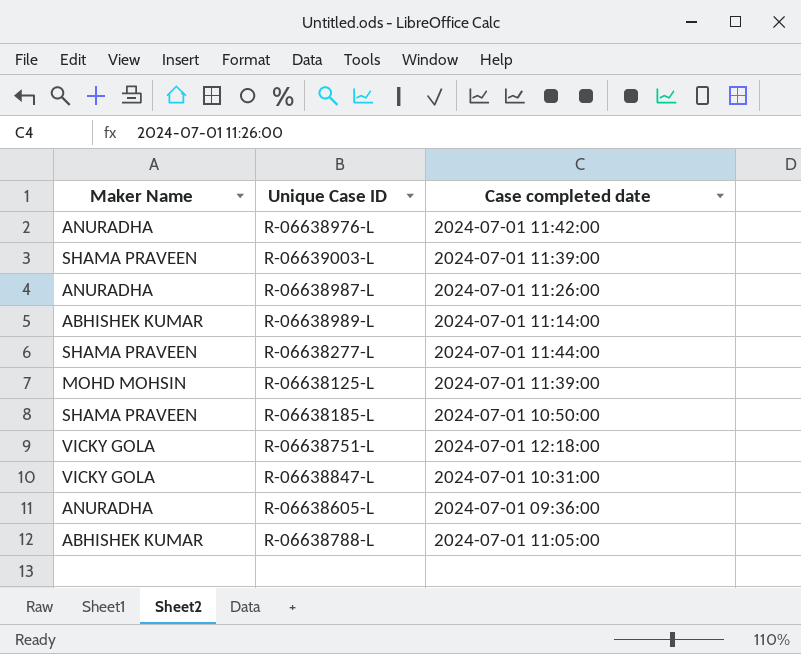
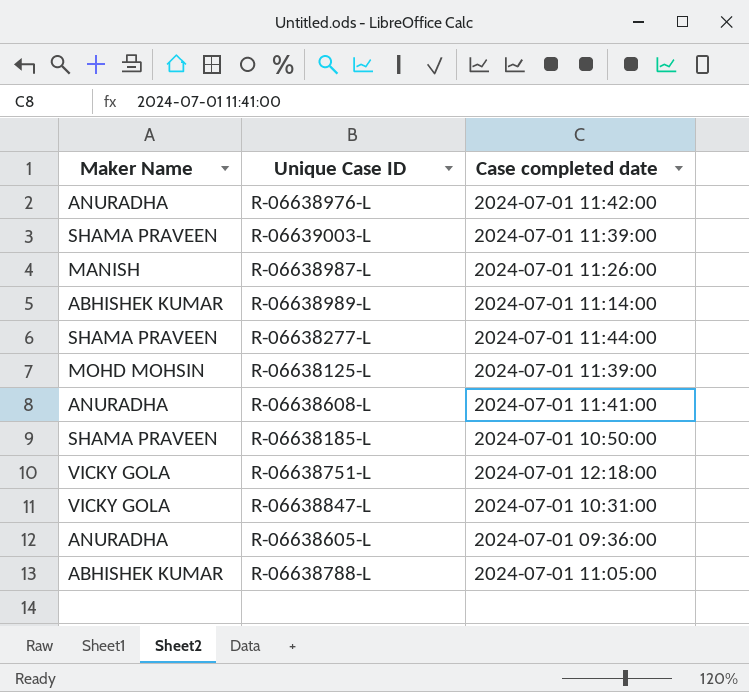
R-06638987-L | Maker Name: ANURADHA -> MANISH
row R-06638608-L: none -> ANURADHA | 2024-07-01 11:41:00

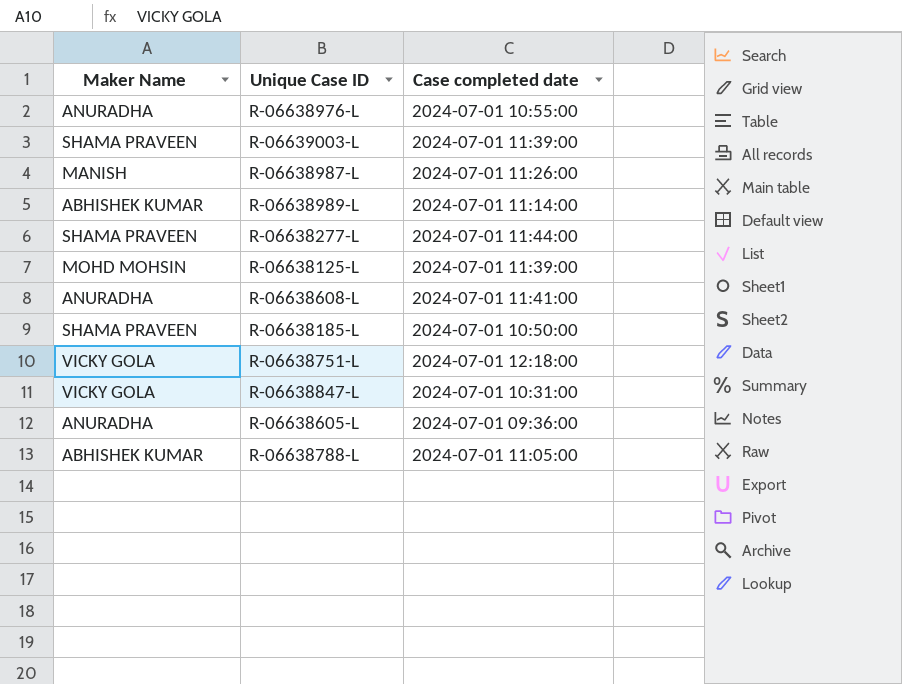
R-06638976-L | Case completed date: 2024-07-01 11:42:00 -> 2024-07-01 10:55:00

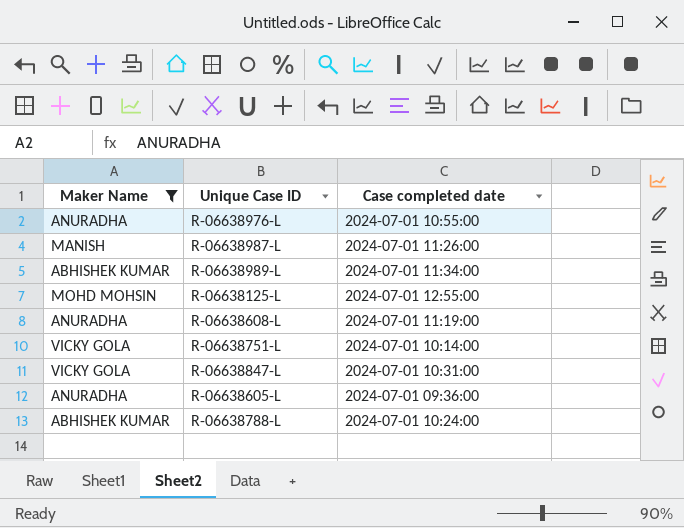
filter: none -> Maker Name != SHAMA PRAVEEN
R-06638989-L | Case completed date: 2024-07-01 11:14:00 -> 2024-07-01 11:34:00
R-06638125-L | Case completed date: 2024-07-01 11:39:00 -> 2024-07-01 12:55:00
R-06638608-L | Case completed date: 2024-07-01 11:41:00 -> 2024-07-01 11:19:00
R-06638751-L | Case completed date: 2024-07-01 12:18:00 -> 2024-07-01 10:14:00
R-06638788-L | Case completed date: 2024-07-01 11:05:00 -> 2024-07-01 10:24:00

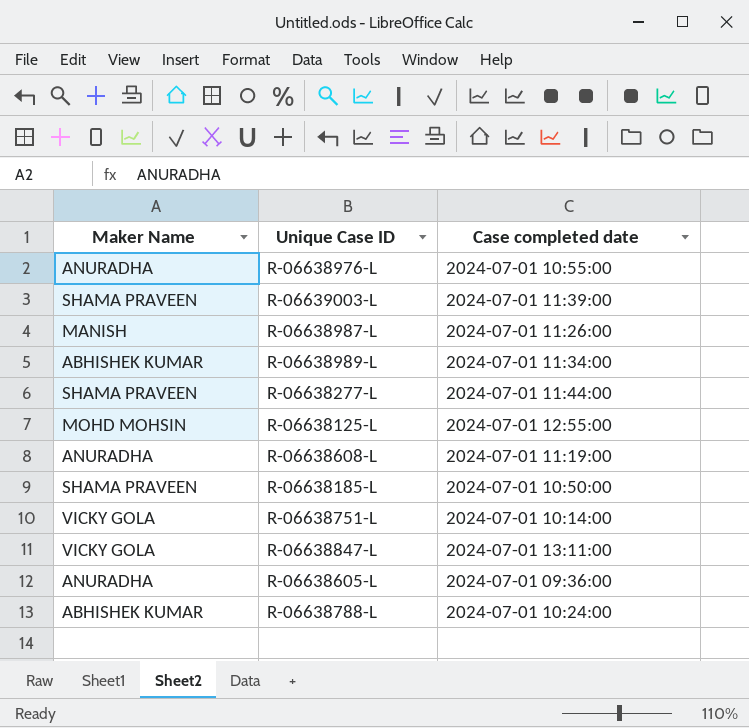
filter: Maker Name != SHAMA PRAVEEN -> none
R-06638847-L | Case completed date: 2024-07-01 10:31:00 -> 2024-07-01 13:11:00

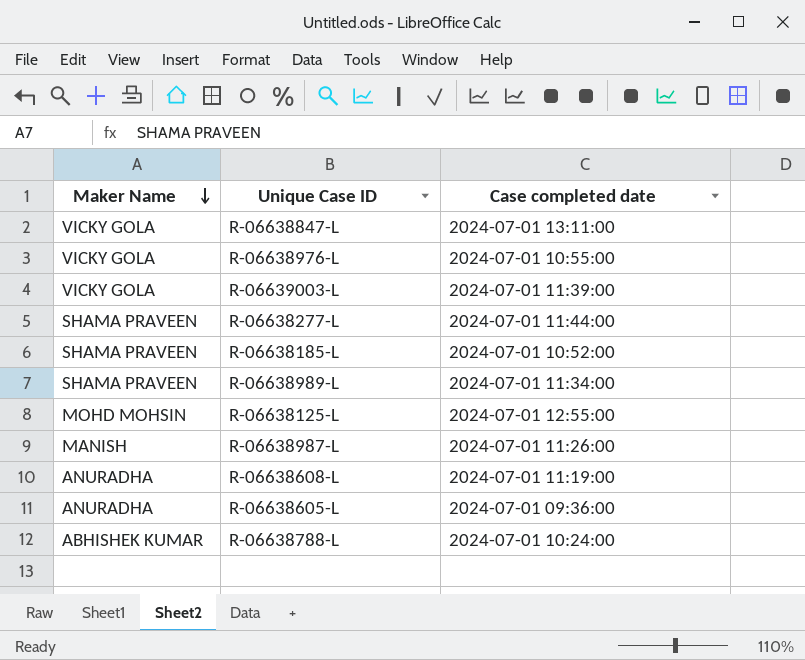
row order: none -> Maker Name descending
row R-06638751-L: VICKY GOLA | 2024-07-01 10:14:00 -> none
R-06638976-L | Maker Name: ANURADHA -> VICKY GOLA
R-06639003-L | Maker Name: SHAMA PRAVEEN -> VICKY GOLA
R-06638185-L | Case completed date: 2024-07-01 10:50:00 -> 2024-07-01 10:52:00
R-06638989-L | Maker Name: ABHISHEK KUMAR -> SHAMA PRAVEEN

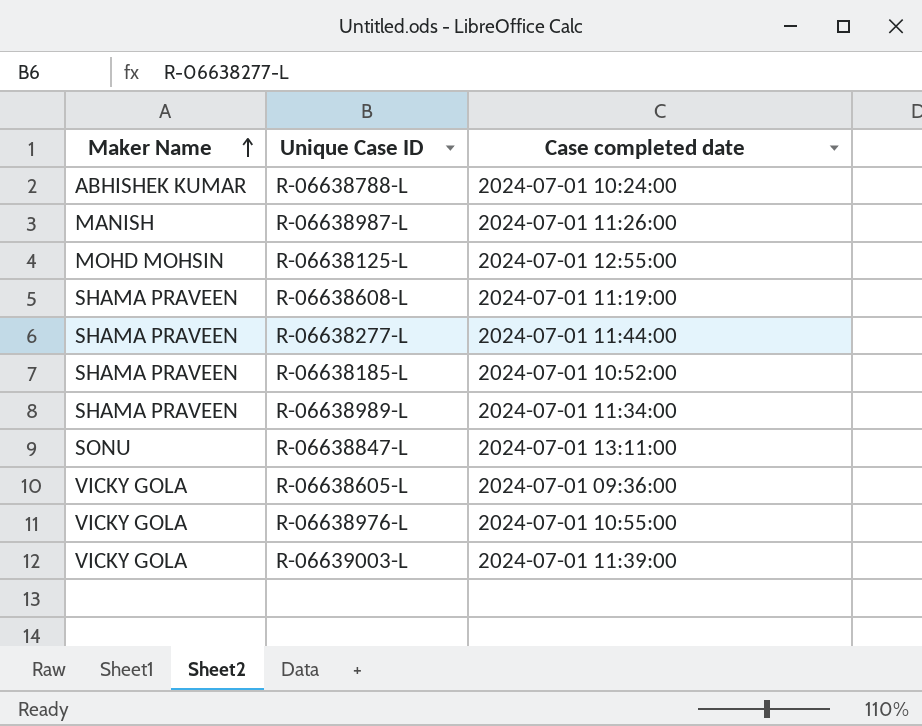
row order: Maker Name descending -> Maker Name ascending
R-06638608-L | Maker Name: ANURADHA -> SHAMA PRAVEEN
R-06638847-L | Maker Name: VICKY GOLA -> SONU
R-06638605-L | Maker Name: ANURADHA -> VICKY GOLA

